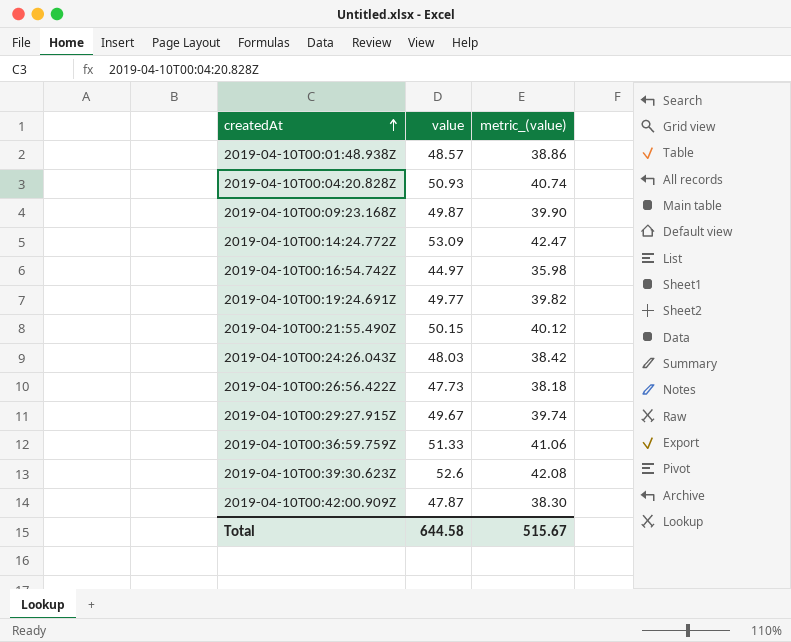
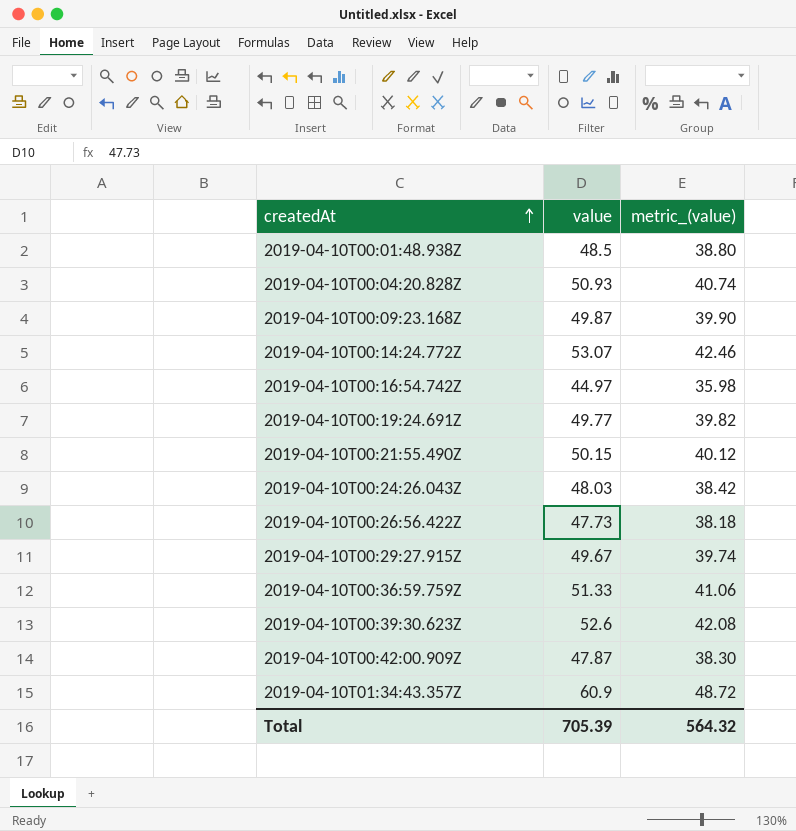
2019-04-10T00:01:48.938Z | value: 48.57 -> 48.5
2019-04-10T00:01:48.938Z | metric_(value): 38.86 -> 38.80
2019-04-10T00:14:24.772Z | value: 53.09 -> 53.07
2019-04-10T00:14:24.772Z | metric_(value): 42.47 -> 42.46
row 2019-04-10T01:34:43.357Z: none -> 60.9 | 48.72
Total | value: 644.58 -> 705.39
Total | metric_(value): 515.67 -> 564.32

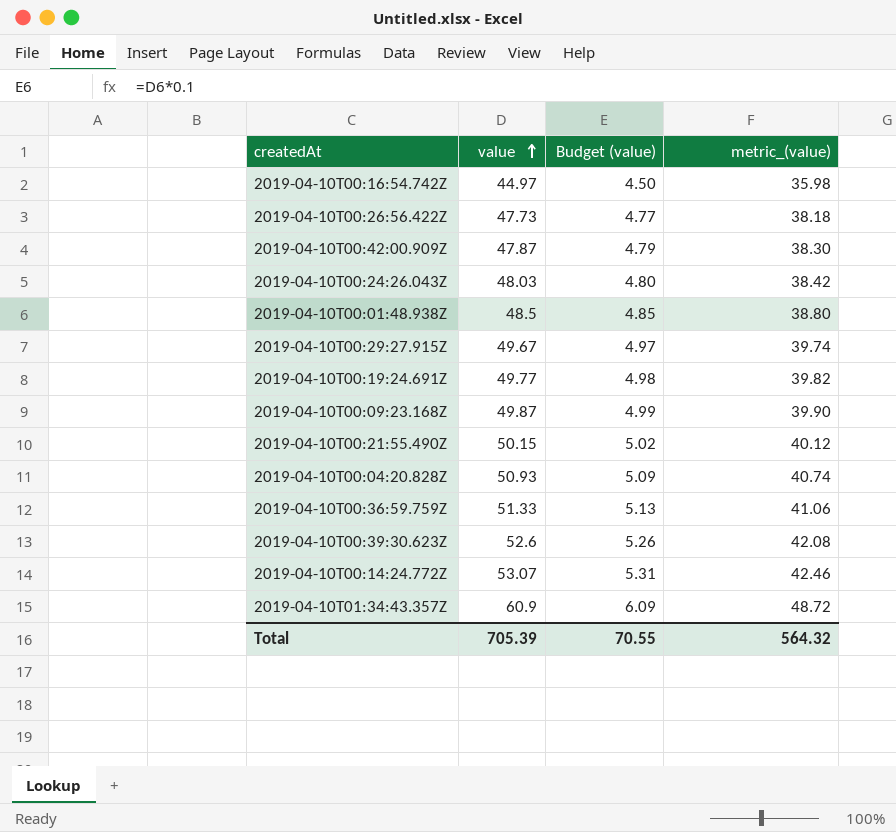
row order: createdAt ascending -> value ascending
column Budget (value) | formula: none -> [value] * 0.1

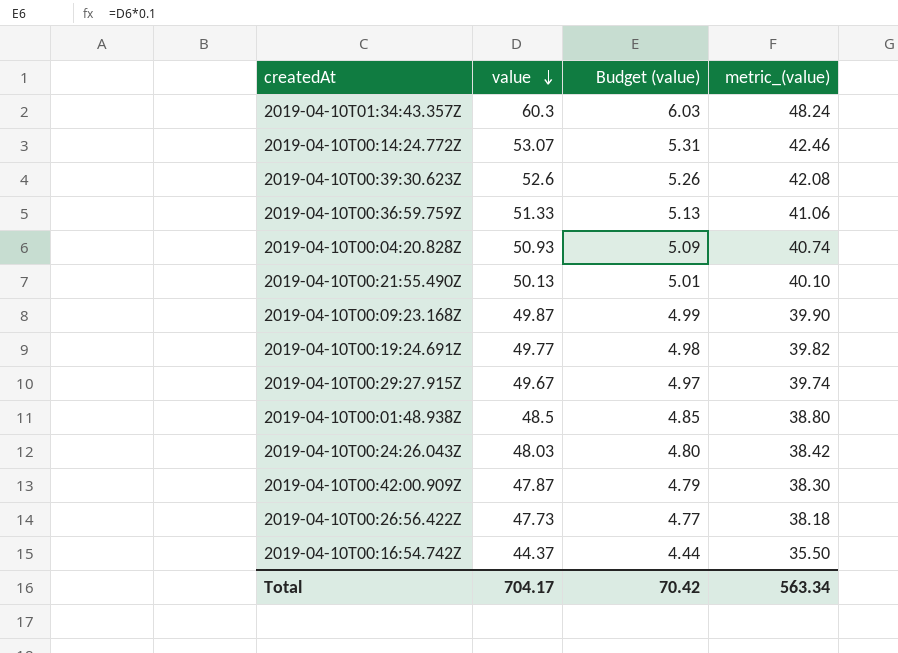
row order: value ascending -> value descending
2019-04-10T01:34:43.357Z | value: 60.9 -> 60.3
2019-04-10T01:34:43.357Z | Budget (value): 6.09 -> 6.03
2019-04-10T01:34:43.357Z | metric_(value): 48.72 -> 48.24
2019-04-10T00:21:55.490Z | value: 50.15 -> 50.13
2019-04-10T00:21:55.490Z | Budget (value): 5.02 -> 5.01
2019-04-10T00:21:55.490Z | metric_(value): 40.12 -> 40.10
2019-04-10T00:16:54.742Z | value: 44.97 -> 44.37
2019-04-10T00:16:54.742Z | Budget (value): 4.50 -> 4.44
2019-04-10T00:16:54.742Z | metric_(value): 35.98 -> 35.50
Total | value: 705.39 -> 704.17
Total | Budget (value): 70.55 -> 70.42
Total | metric_(value): 564.32 -> 563.34

